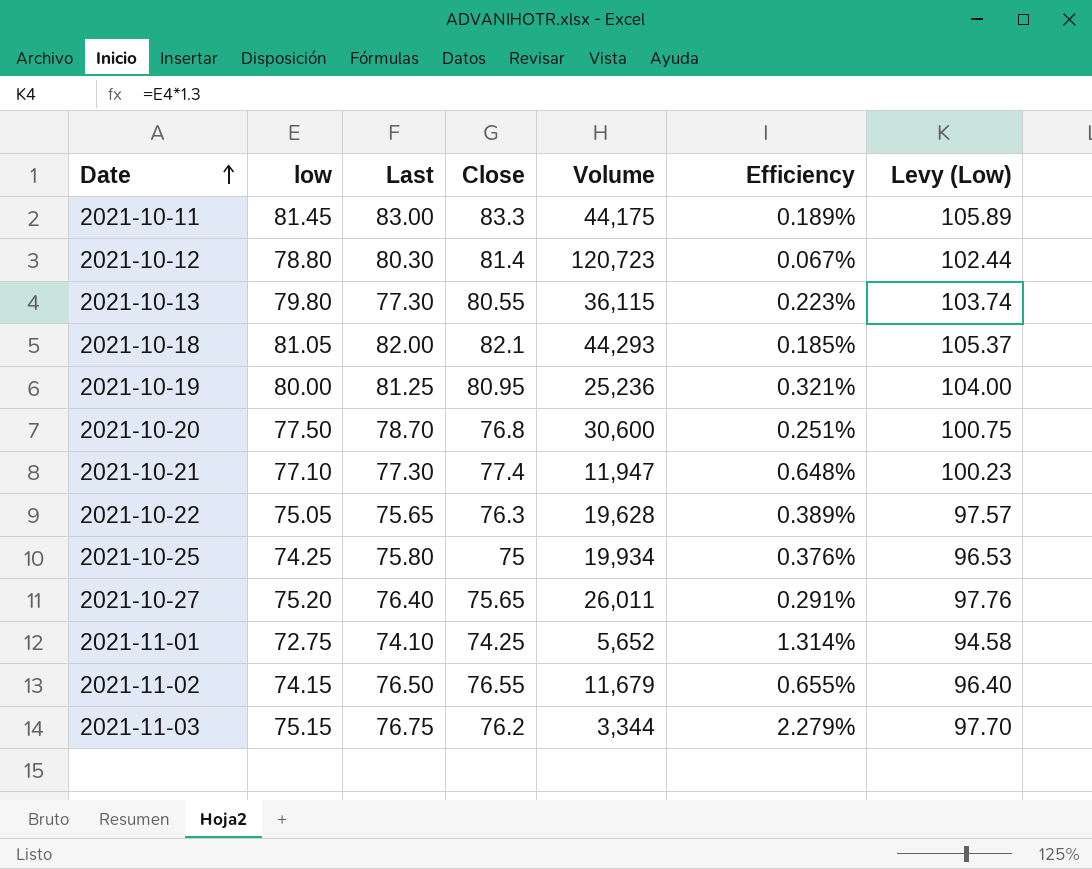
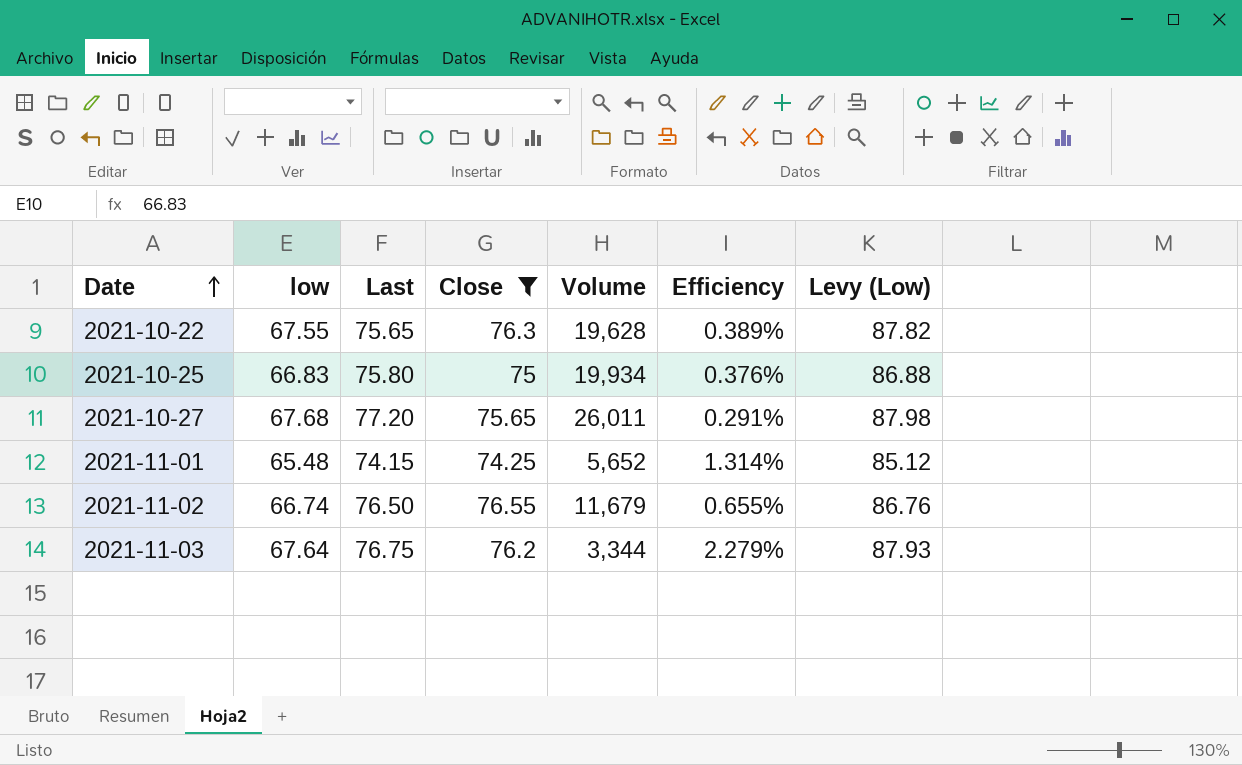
filter: none -> Close <= 76.55
2021-10-22 | low: 75.05 -> 67.55
2021-10-22 | Levy (Low): 97.57 -> 87.82
2021-10-25 | low: 74.25 -> 66.83
2021-10-25 | Levy (Low): 96.53 -> 86.88
2021-10-27 | low: 75.20 -> 67.68
2021-10-27 | Last: 76.40 -> 77.20
2021-10-27 | Levy (Low): 97.76 -> 87.98
2021-11-01 | low: 72.75 -> 65.48
2021-11-01 | Last: 74.10 -> 74.15
2021-11-01 | Levy (Low): 94.58 -> 85.12
2021-11-02 | low: 74.15 -> 66.74
2021-11-02 | Levy (Low): 96.40 -> 86.76
2021-11-03 | low: 75.15 -> 67.64
2021-11-03 | Levy (Low): 97.70 -> 87.93

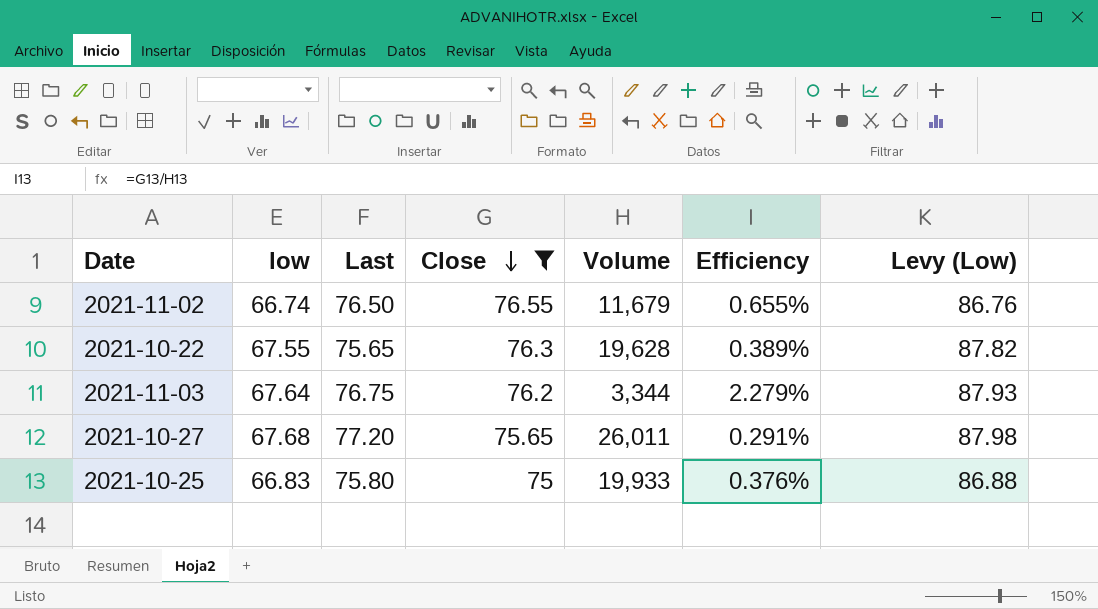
row order: Date ascending -> Close descending
row 2021-11-01: 65.48 | 74.15 | 74.25 | 5,652 | 1.314% | 85.12 -> none
2021-10-25 | Volume: 19,934 -> 19,933

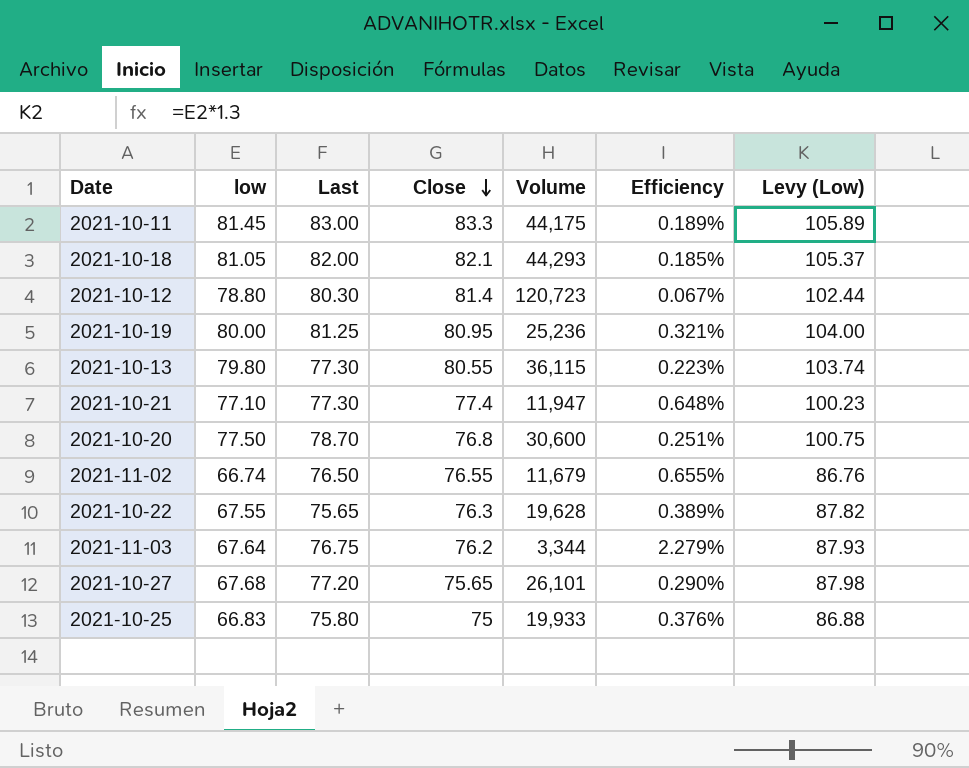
filter: Close <= 76.55 -> none
2021-10-27 | Volume: 26,011 -> 26,101
2021-10-27 | Efficiency: 0.291% -> 0.290%

